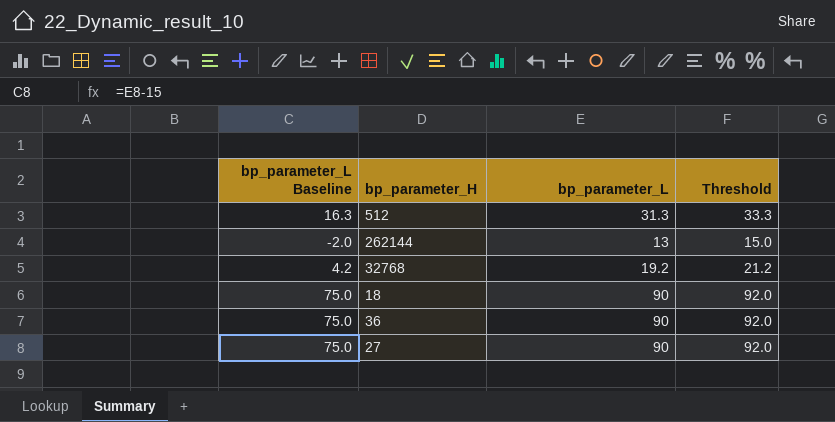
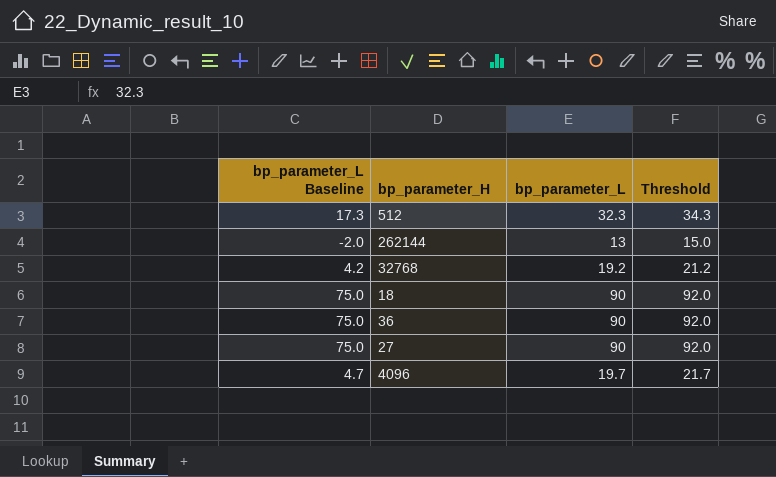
512 | bp_parameter_L Baseline: 16.3 -> 17.3
512 | bp_parameter_L: 31.3 -> 32.3
512 | Threshold: 33.3 -> 34.3
row 4096: none -> 4.7 | 19.7 | 21.7

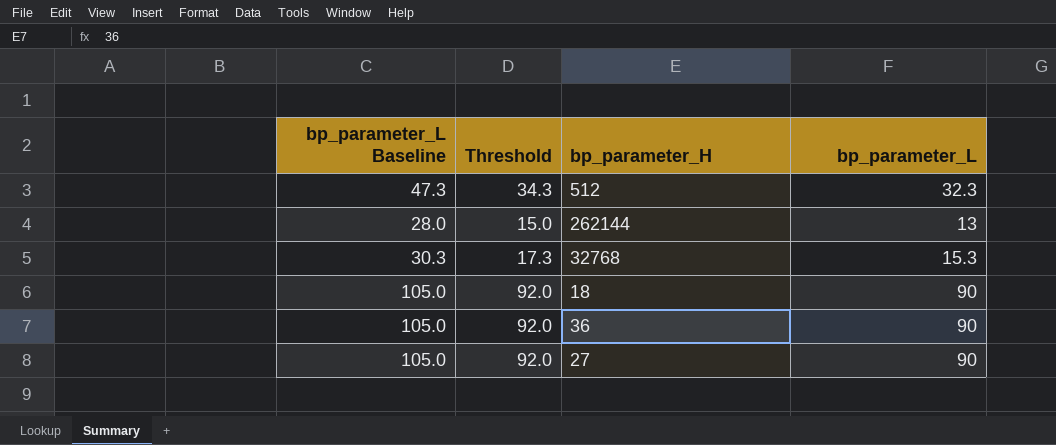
column bp_parameter_L Baseline | formula: [bp_parameter_L] - 15 -> [bp_parameter_L] + 15
column Threshold | position: 4 -> 2
row 4096: 4.7 | 19.7 | 21.7 -> none
32768 | Threshold: 21.2 -> 17.3
32768 | bp_parameter_L: 19.2 -> 15.3

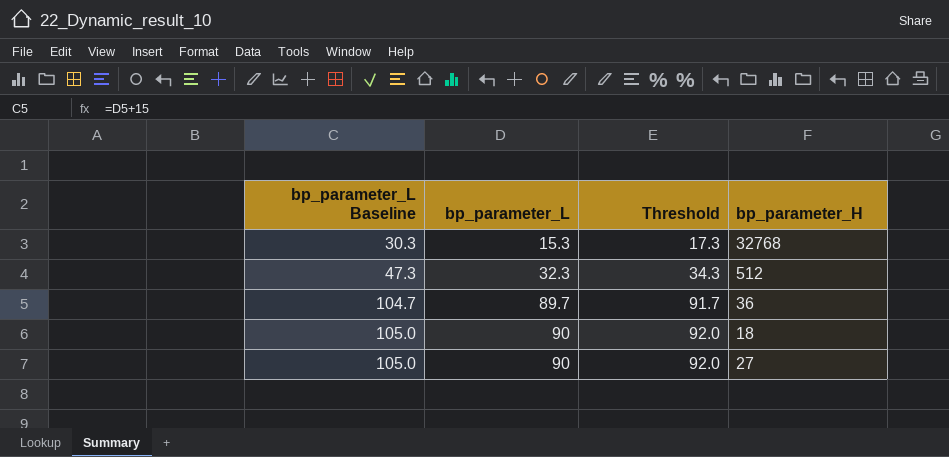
row order: none -> bp_parameter_L Baseline ascending
column bp_parameter_L | position: 4 -> 2
row 262144: 28.0 | 15.0 | 13 -> none
36 | bp_parameter_L Baseline: 105.0 -> 104.7
36 | bp_parameter_L: 90 -> 89.7
36 | Threshold: 92.0 -> 91.7

